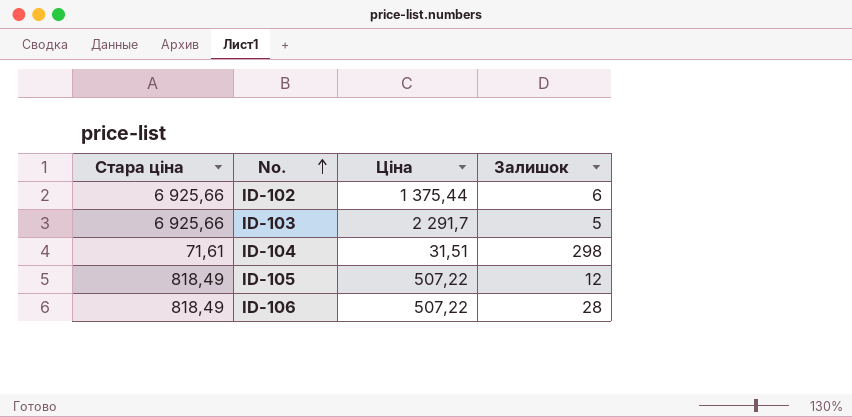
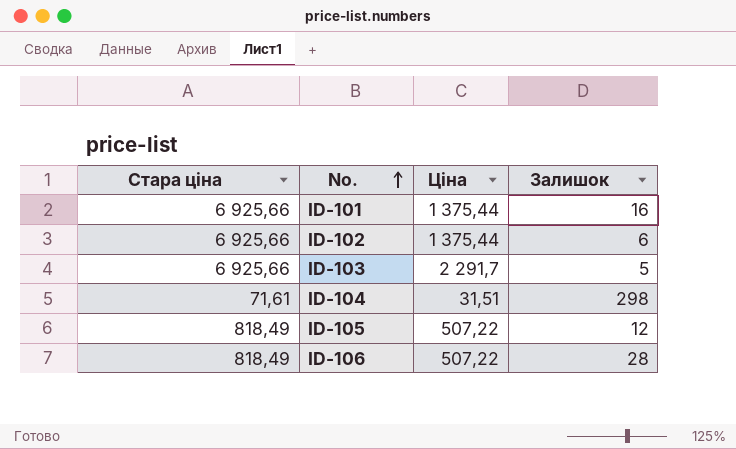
row ID-101: none -> 6 925,66 | 1 375,44 | 16

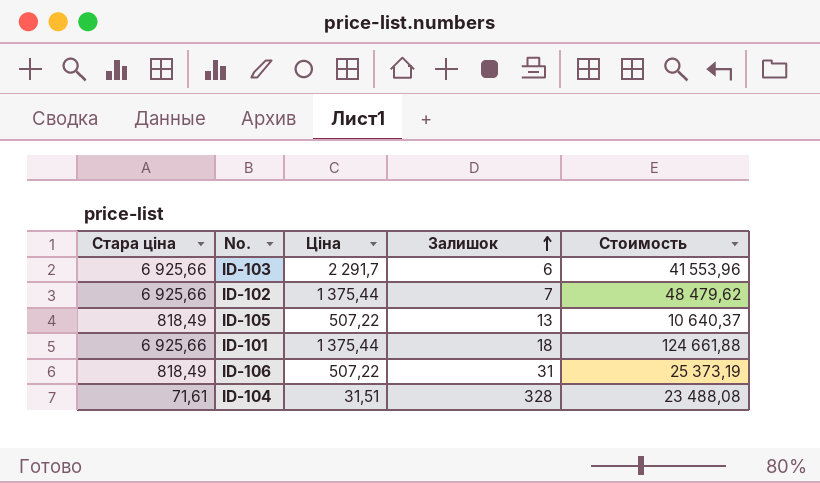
row order: No. ascending -> Залишок ascending
column Стоимость | formula: none -> [Стара ціна] * [Залишок]
ID-103 | Залишок: 5 -> 6
ID-102 | Залишок: 6 -> 7
ID-105 | Залишок: 12 -> 13
ID-101 | Залишок: 16 -> 18
ID-106 | Залишок: 28 -> 31
ID-104 | Залишок: 298 -> 328

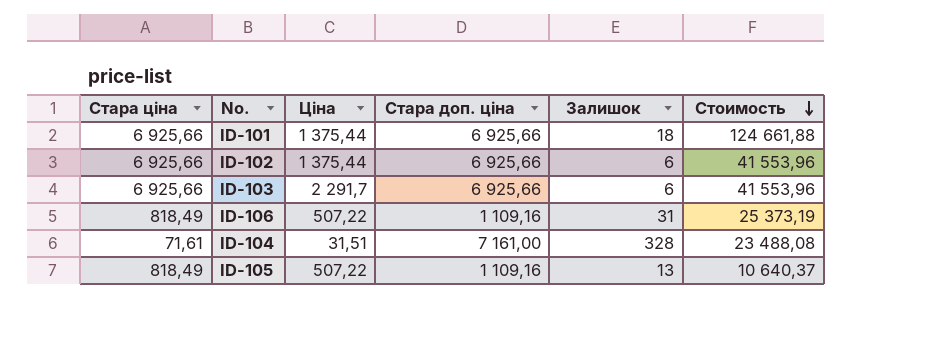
row order: Залишок ascending -> Стоимость descending
column Стара доп. ціна | position: none -> 4
ID-102 | Залишок: 7 -> 6
ID-102 | Стоимость: 48 479,62 -> 41 553,96

